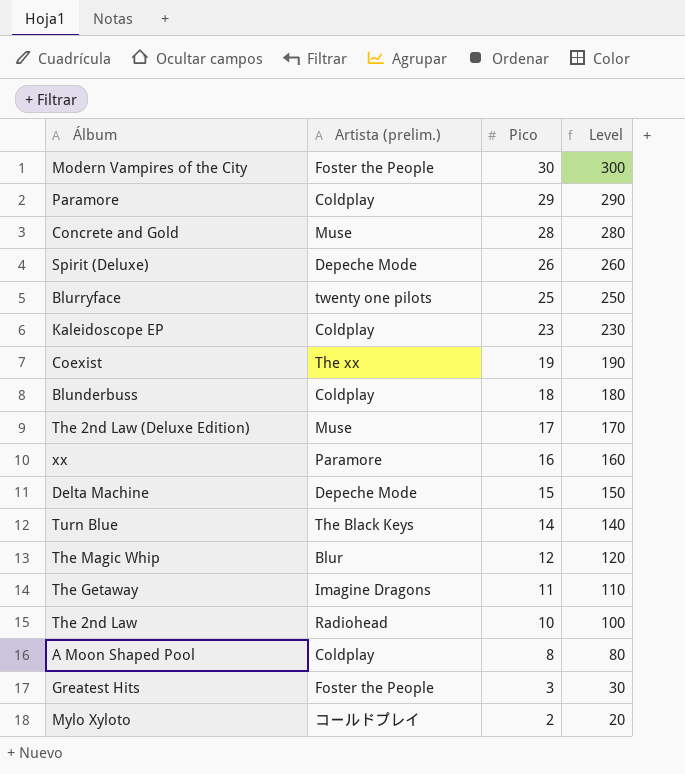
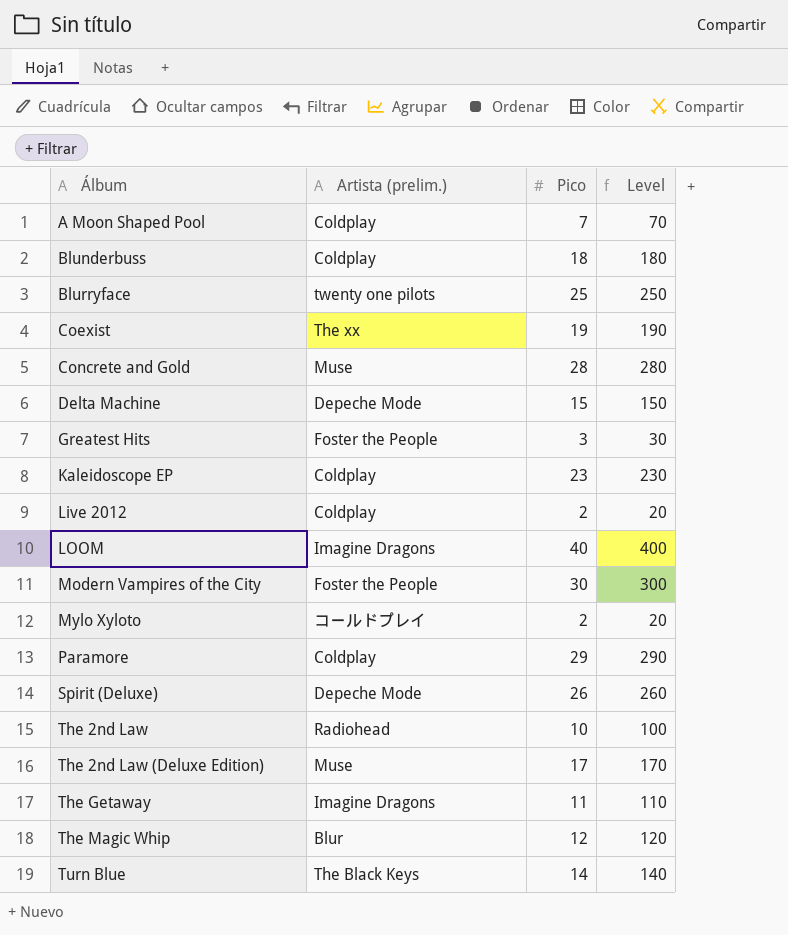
row order: Pico descending -> Álbum ascending
row xx: Paramore | 16 | 160 -> none
A Moon Shaped Pool | Pico: 8 -> 7
A Moon Shaped Pool | Level: 80 -> 70
row Live 2012: none -> Coldplay | 2 | 20
row LOOM: none -> Imagine Dragons | 40 | 400

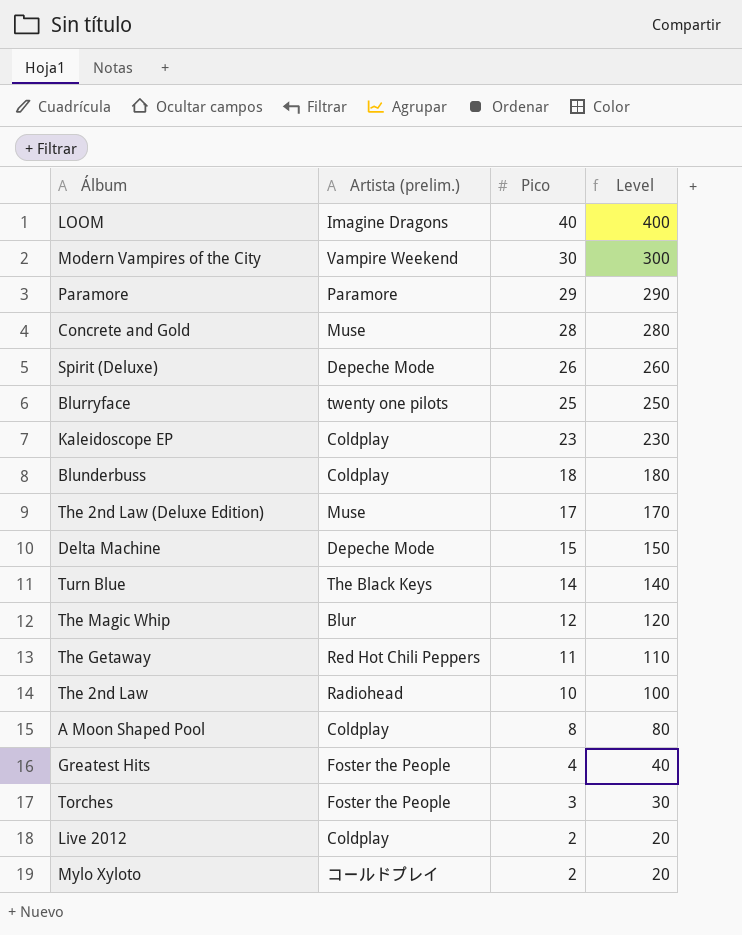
row order: Álbum ascending -> Pico descending
row Coexist: The xx | 19 | 190 -> none
Modern Vampires of the City | Artista (prelim.): Foster the People -> Vampire Weekend
Paramore | Artista (prelim.): Coldplay -> Paramore
The Getaway | Artista (prelim.): Imagine Dragons -> Red Hot Chili Peppers
A Moon Shaped Pool | Pico: 7 -> 8
A Moon Shaped Pool | Level: 70 -> 80
Greatest Hits | Pico: 3 -> 4
Greatest Hits | Level: 30 -> 40
row Torches: none -> Foster the People | 3 | 30

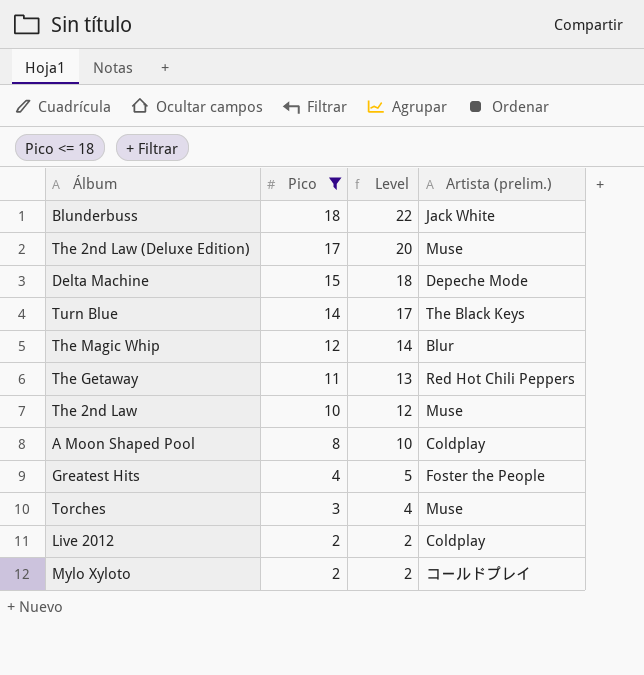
filter: none -> Pico <= 18
column Level | formula: [Pico] * 10 -> [Pico] * 1.2
column Artista (prelim.) | position: 2 -> 4
Blunderbuss | Artista (prelim.): Coldplay -> Jack White
The 2nd Law | Artista (prelim.): Radiohead -> Muse
Torches | Artista (prelim.): Foster the People -> Muse

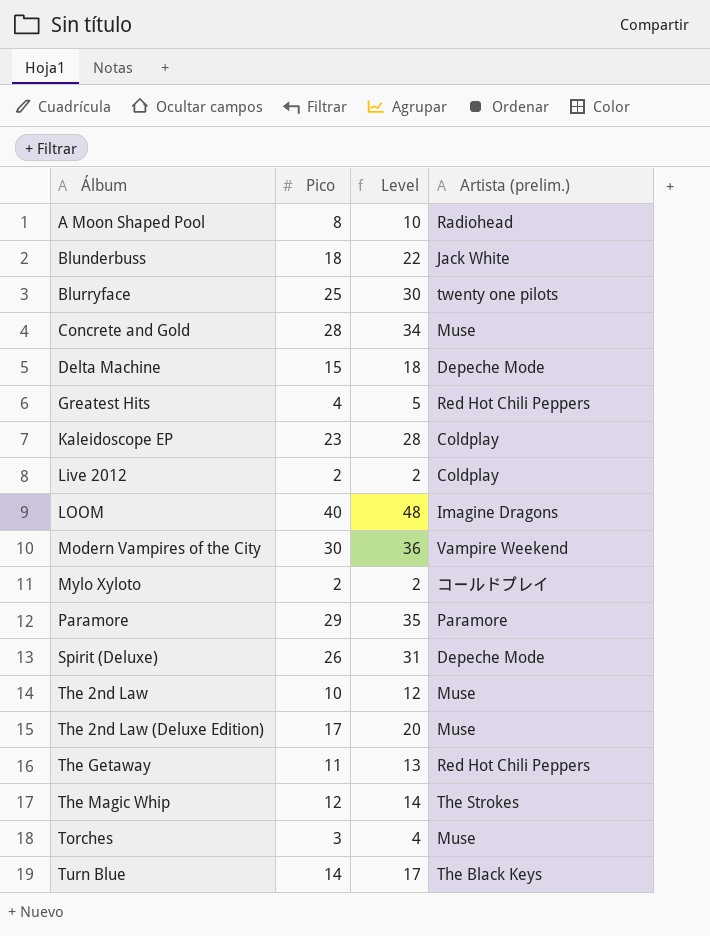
filter: Pico <= 18 -> none
row order: Pico descending -> Álbum ascending
A Moon Shaped Pool | Artista (prelim.): Coldplay -> Radiohead
Greatest Hits | Artista (prelim.): Foster the People -> Red Hot Chili Peppers
The Magic Whip | Artista (prelim.): Blur -> The Strokes

